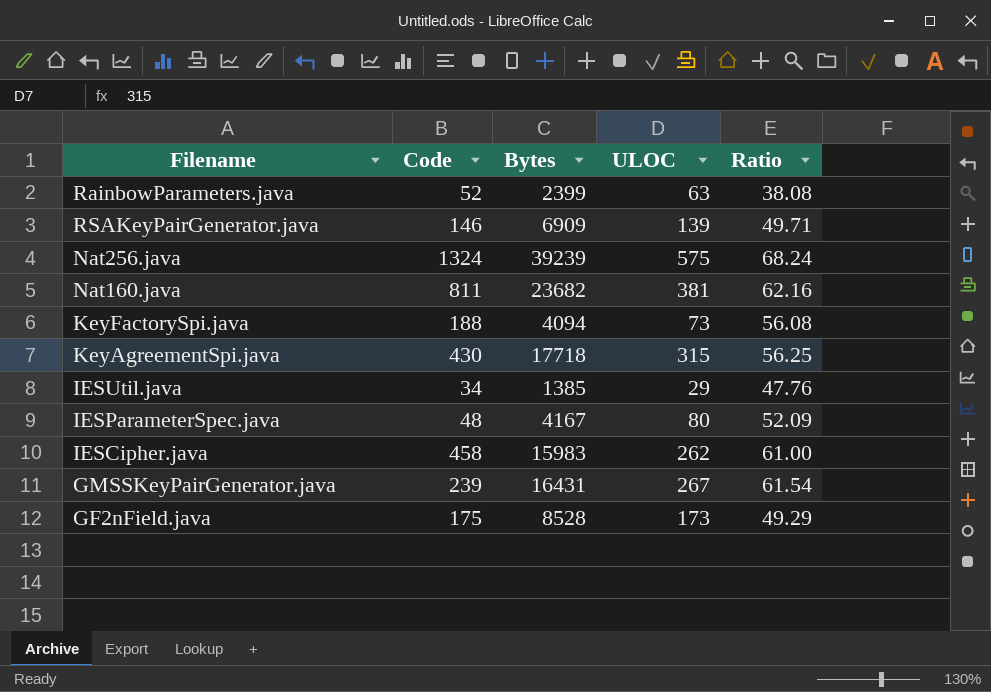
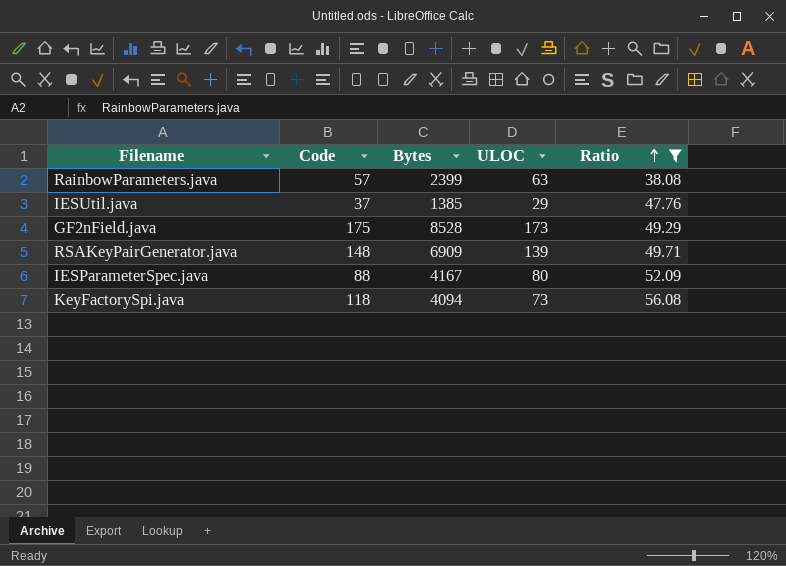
filter: none -> Ratio <= 56.08
row order: none -> Ratio ascending
RainbowParameters.java | Code: 52 -> 57
IESUtil.java | Code: 34 -> 37
RSAKeyPairGenerator.java | Code: 146 -> 148
IESParameterSpec.java | Code: 48 -> 88
KeyFactorySpi.java | Code: 188 -> 118

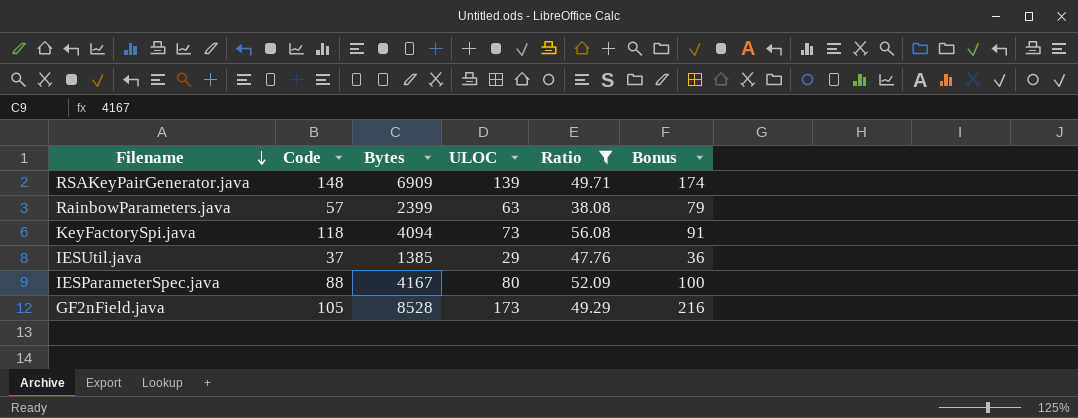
row order: Ratio ascending -> Filename descending
column Bonus | formula: none -> [ULOC] * 1.25
GF2nField.java | Code: 175 -> 105

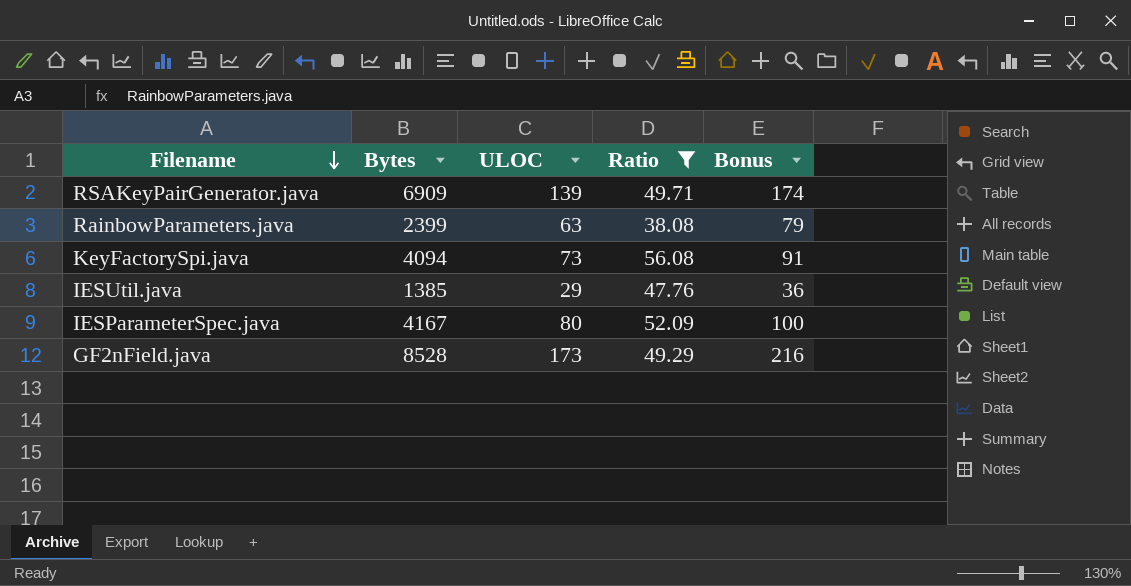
column Code | position: 2 -> none

